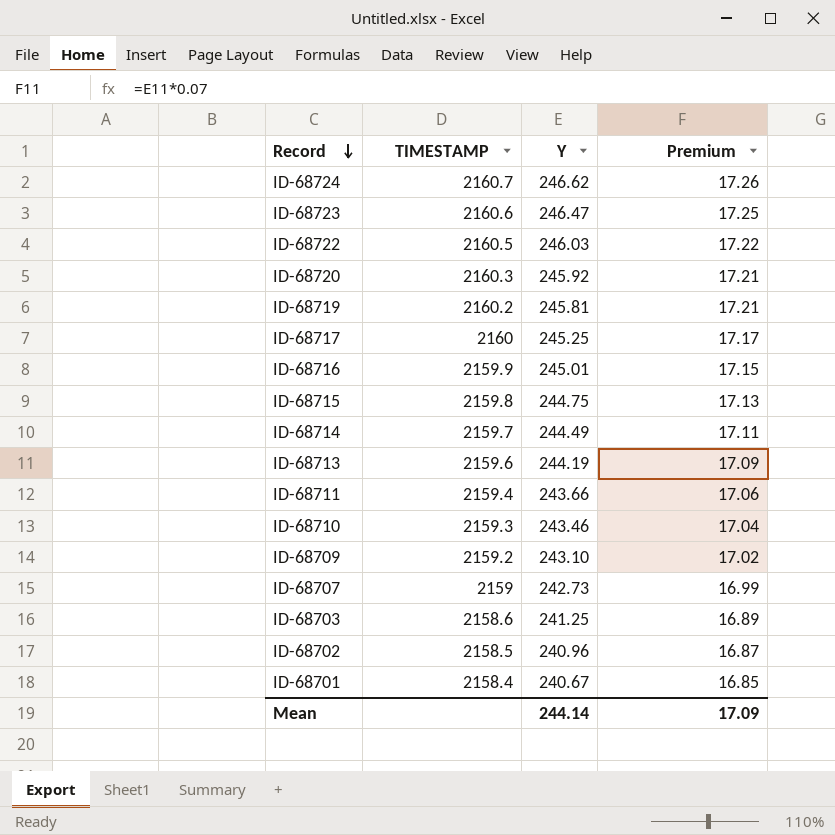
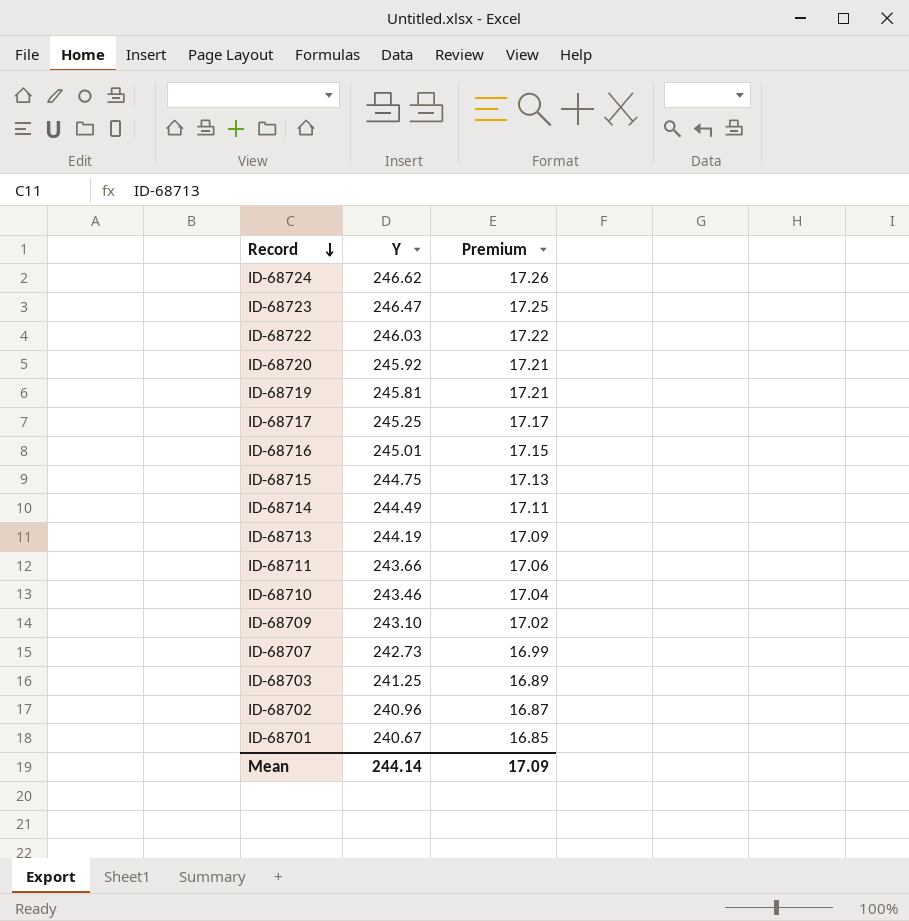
column TIMESTAMP | position: 2 -> none

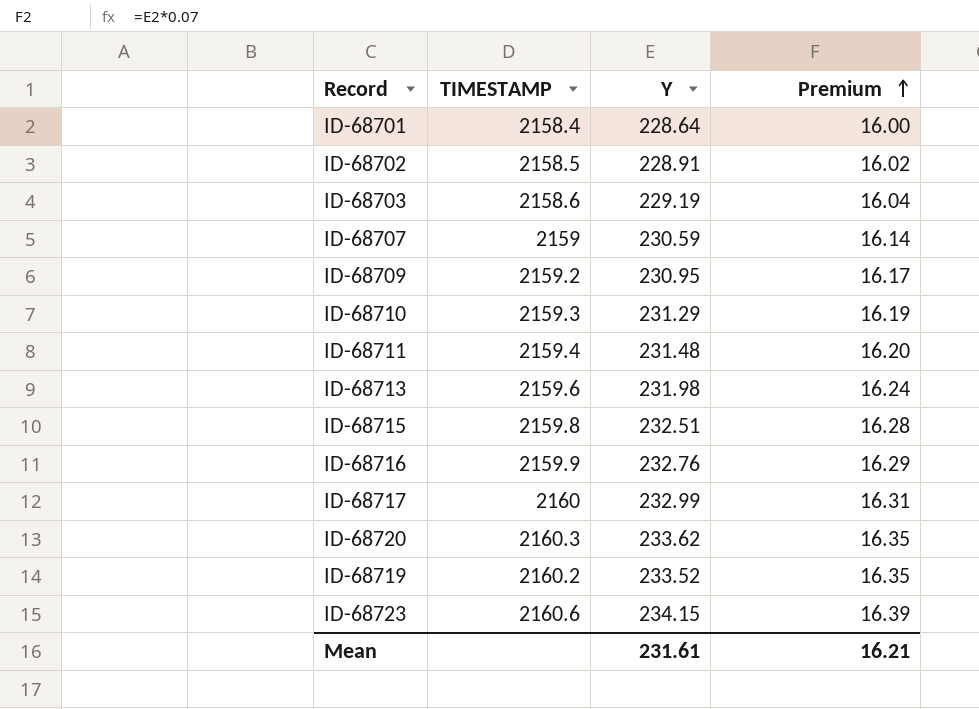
row order: Record descending -> Premium ascending
column TIMESTAMP | position: none -> 2
row ID-68724: 246.62 | 17.26 -> none
row ID-68722: 246.03 | 17.22 -> none
row ID-68714: 244.49 | 17.11 -> none
ID-68701 | Y: 240.67 -> 228.64
ID-68701 | Premium: 16.85 -> 16.00
ID-68702 | Y: 240.96 -> 228.91
ID-68702 | Premium: 16.87 -> 16.02
ID-68703 | Y: 241.25 -> 229.19
ID-68703 | Premium: 16.89 -> 16.04
ID-68707 | Y: 242.73 -> 230.59
ID-68707 | Premium: 16.99 -> 16.14
ID-68709 | Y: 243.10 -> 230.95
ID-68709 | Premium: 17.02 -> 16.17
ID-68710 | Y: 243.46 -> 231.29
ID-68710 | Premium: 17.04 -> 16.19
ID-68711 | Y: 243.66 -> 231.48
ID-68711 | Premium: 17.06 -> 16.20
ID-68713 | Y: 244.19 -> 231.98
ID-68713 | Premium: 17.09 -> 16.24
ID-68715 | Y: 244.75 -> 232.51
ID-68715 | Premium: 17.13 -> 16.28
ID-68716 | Y: 245.01 -> 232.76
ID-68716 | Premium: 17.15 -> 16.29
ID-68717 | Y: 245.25 -> 232.99
ID-68717 | Premium: 17.17 -> 16.31
ID-68720 | Y: 245.92 -> 233.62
ID-68720 | Premium: 17.21 -> 16.35
ID-68719 | Y: 245.81 -> 233.52
ID-68719 | Premium: 17.21 -> 16.35
ID-68723 | Y: 246.47 -> 234.15
ID-68723 | Premium: 17.25 -> 16.39
Mean | Y: 244.14 -> 231.61
Mean | Premium: 17.09 -> 16.21

